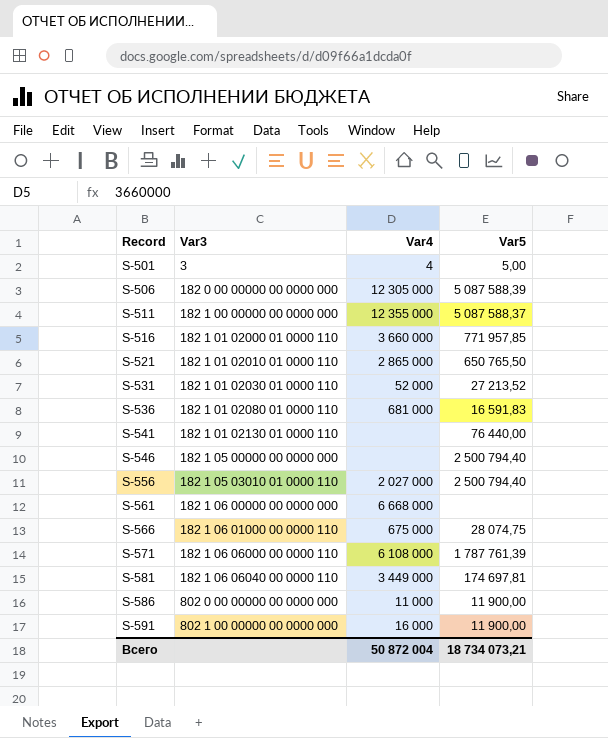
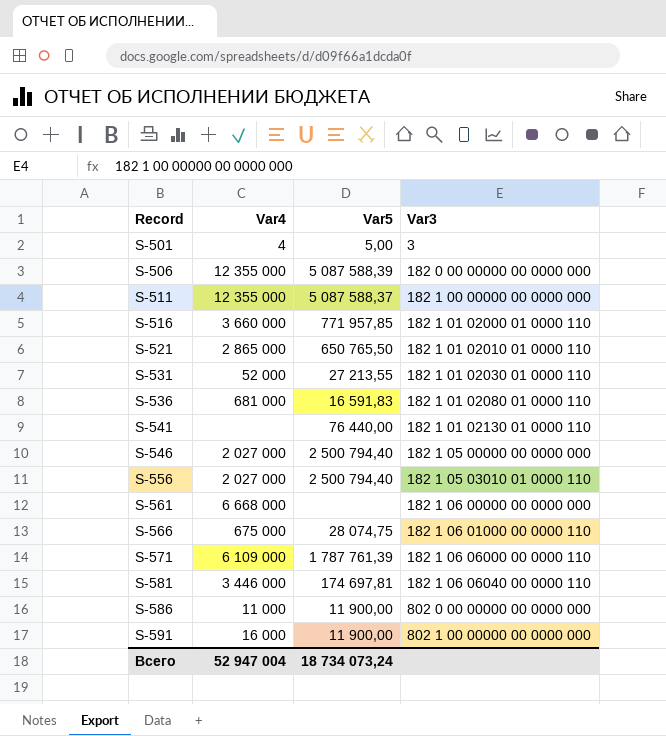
column Var3 | position: 2 -> 4
S-506 | Var4: 12 305 000 -> 12 355 000
S-531 | Var5: 27 213,52 -> 27 213,55
S-546 | Var4: none -> 2 027 000
S-571 | Var4: 6 108 000 -> 6 109 000
S-581 | Var4: 3 449 000 -> 3 446 000
Всего | Var4: 50 872 004 -> 52 947 004
Всего | Var5: 18 734 073,21 -> 18 734 073,24

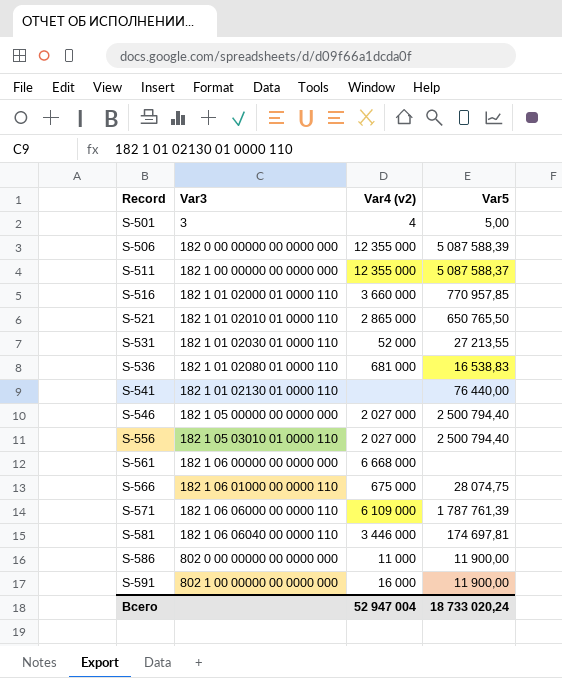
column Var3 | position: 4 -> 2
column name: Var4 -> Var4 (v2)
S-516 | Var5: 771 957,85 -> 770 957,85
S-536 | Var5: 16 591,83 -> 16 538,83
Всего | Var5: 18 734 073,24 -> 18 733 020,24

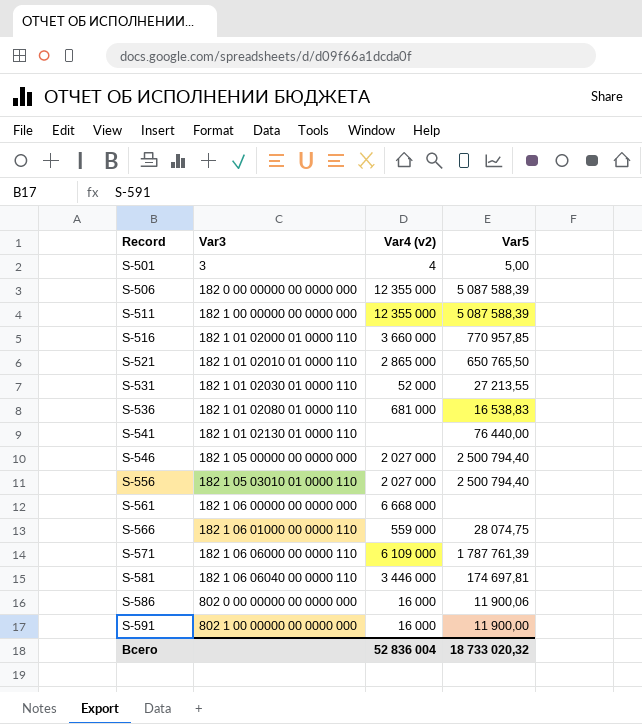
S-511 | Var5: 5 087 588,37 -> 5 087 588,39
S-566 | Var4 (v2): 675 000 -> 559 000
S-586 | Var4 (v2): 11 000 -> 16 000
S-586 | Var5: 11 900,00 -> 11 900,06
Всего | Var4 (v2): 52 947 004 -> 52 836 004
Всего | Var5: 18 733 020,24 -> 18 733 020,32

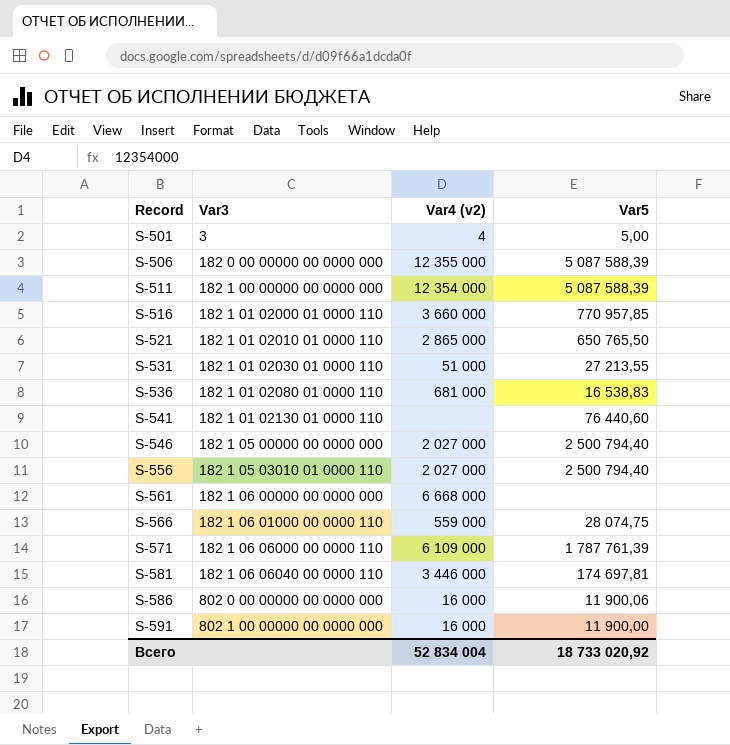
S-511 | Var4 (v2): 12 355 000 -> 12 354 000
S-531 | Var4 (v2): 52 000 -> 51 000
S-541 | Var5: 76 440,00 -> 76 440,60
Всего | Var4 (v2): 52 836 004 -> 52 834 004
Всего | Var5: 18 733 020,32 -> 18 733 020,92

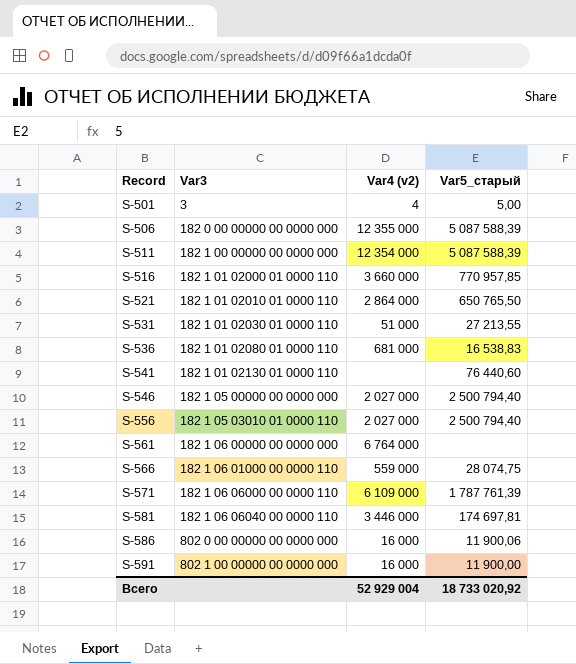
column name: Var5 -> Var5_старый
S-521 | Var4 (v2): 2 865 000 -> 2 864 000
S-561 | Var4 (v2): 6 668 000 -> 6 764 000
Всего | Var4 (v2): 52 834 004 -> 52 929 004

